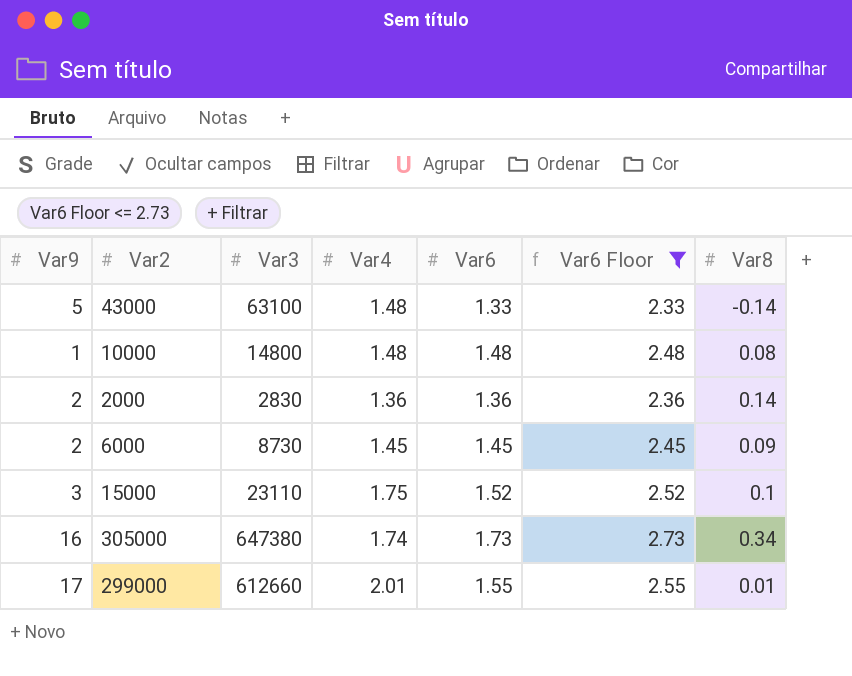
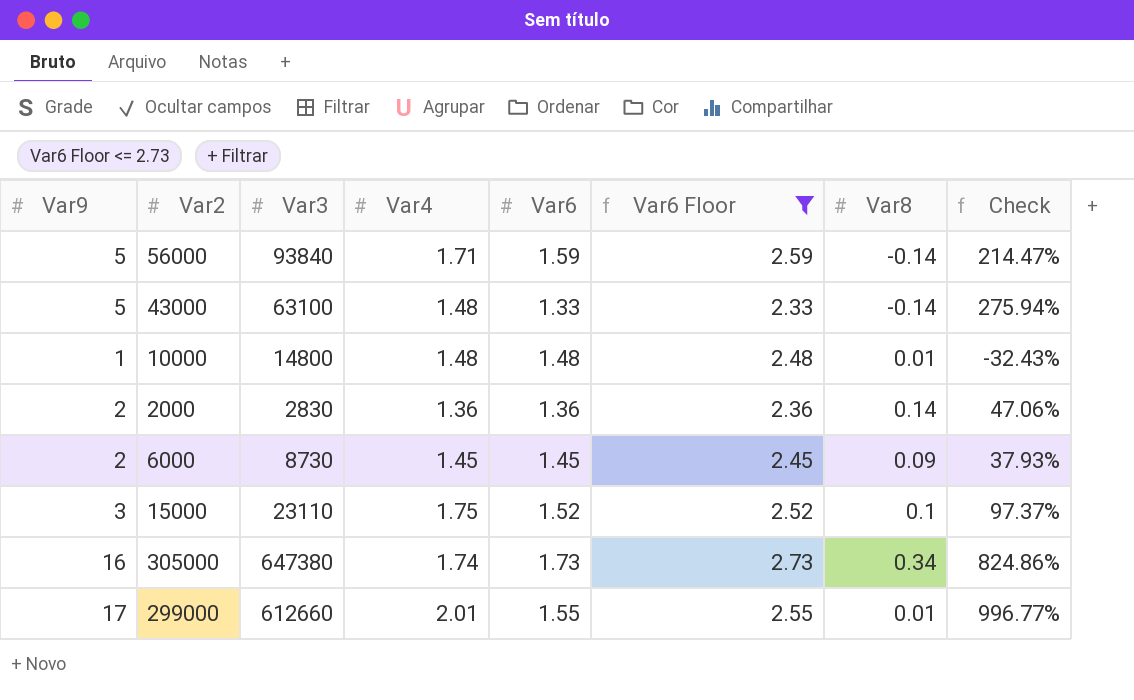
column Check | formula: none -> ([Var9] - [Var6]) / [Var6]
row 56000: none -> 5 | 93840 | 1.71 | 1.59 | 2.59 | -0.14 | 214.47%
10000 | Var8: 0.08 -> 0.01

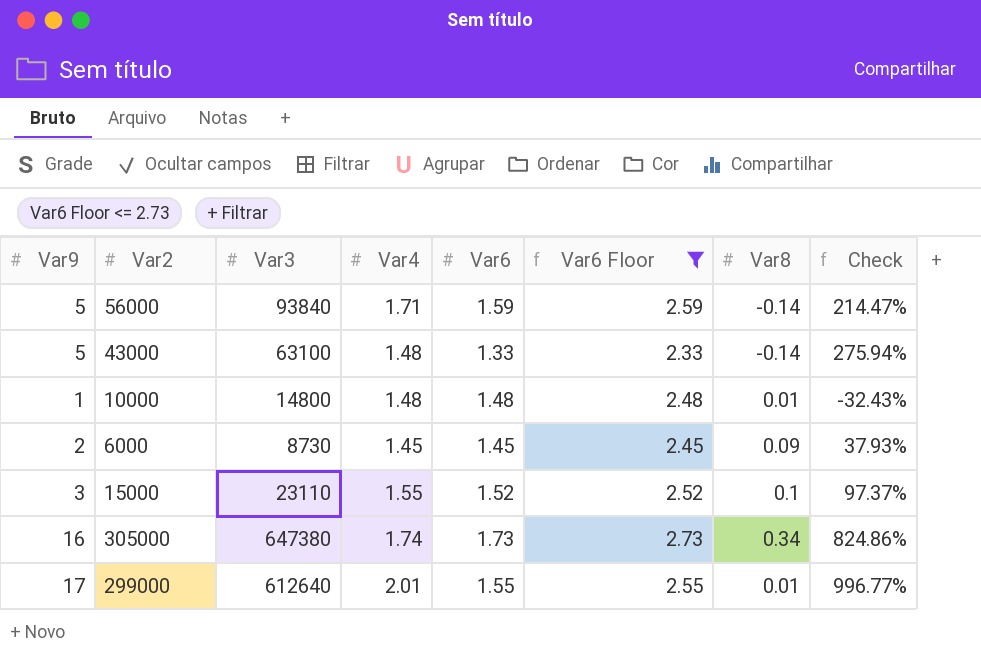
row 2000: 2 | 2830 | 1.36 | 1.36 | 2.36 | 0.14 | 47.06% -> none
15000 | Var4: 1.75 -> 1.55
299000 | Var3: 612660 -> 612640

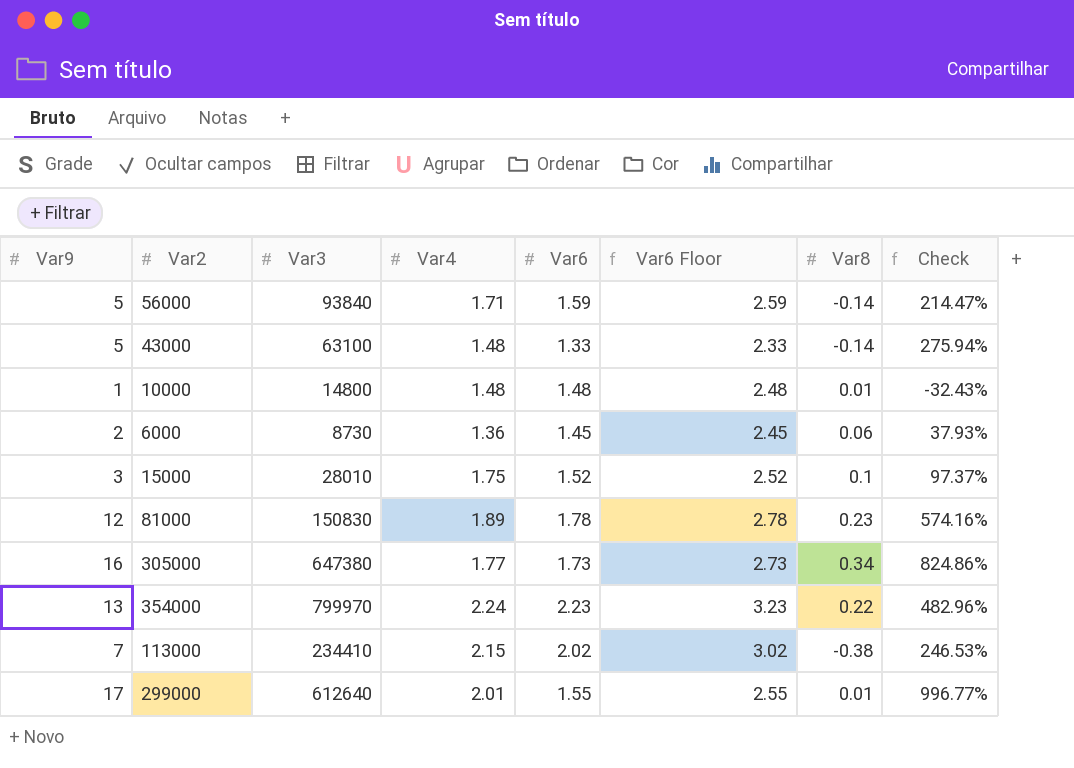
filter: Var6 Floor <= 2.73 -> none
6000 | Var4: 1.45 -> 1.36
6000 | Var8: 0.09 -> 0.06
15000 | Var3: 23110 -> 28010
15000 | Var4: 1.55 -> 1.75
305000 | Var4: 1.74 -> 1.77

